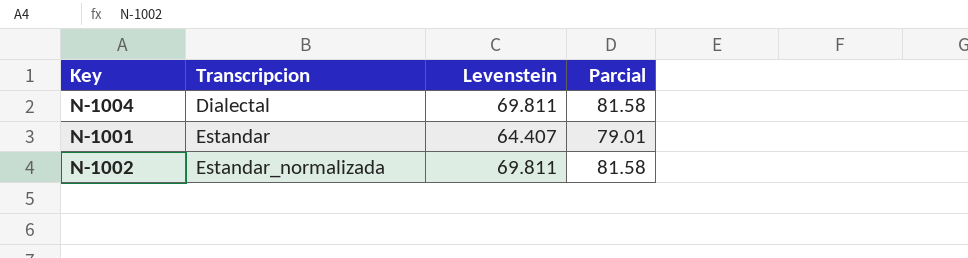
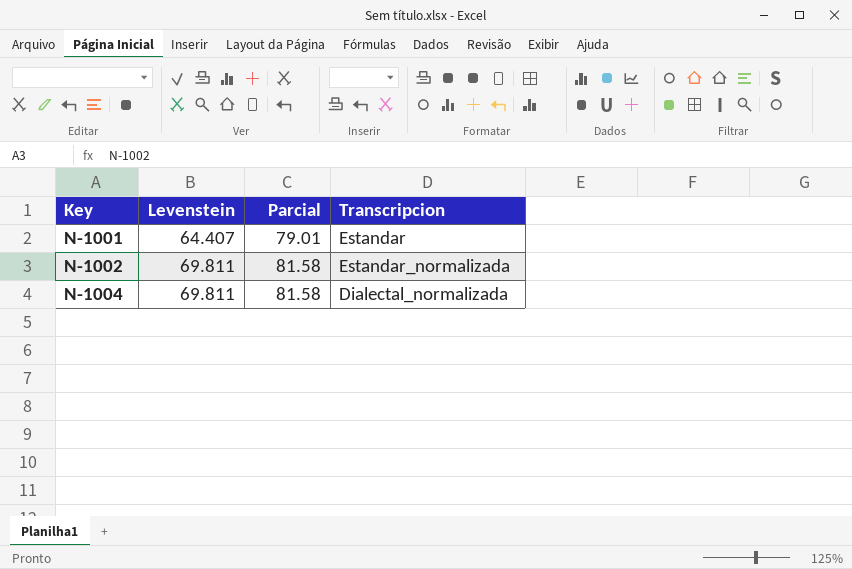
row order: Transcripcion ascending -> Key ascending
column Transcripcion | position: 2 -> 4
N-1004 | Transcripcion: Dialectal -> Dialectal_normalizada

